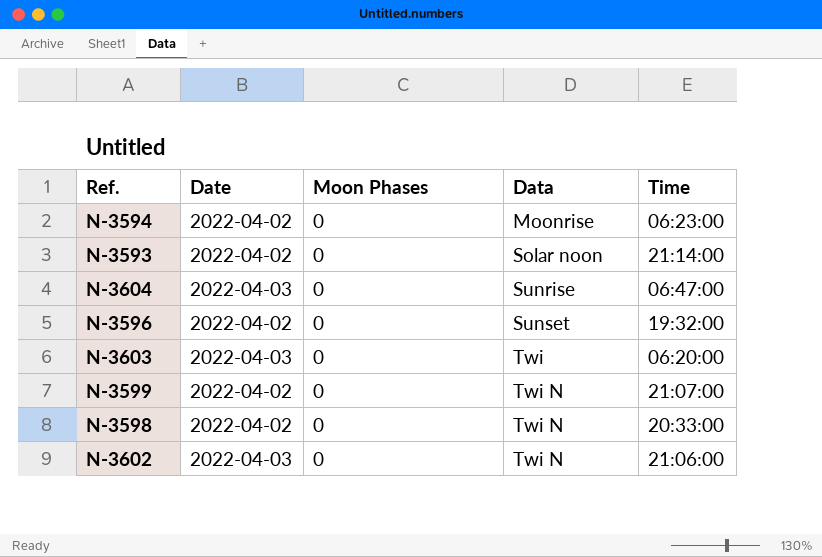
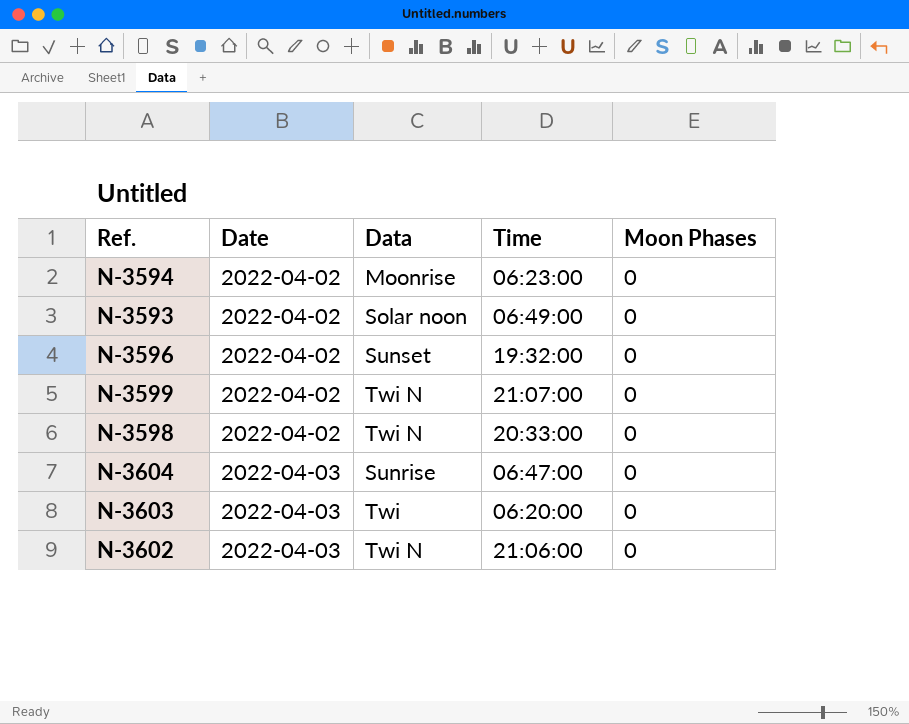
row order: Data ascending -> Date ascending
column Moon Phases | position: 3 -> 5
N-3593 | Time: 21:14:00 -> 06:49:00

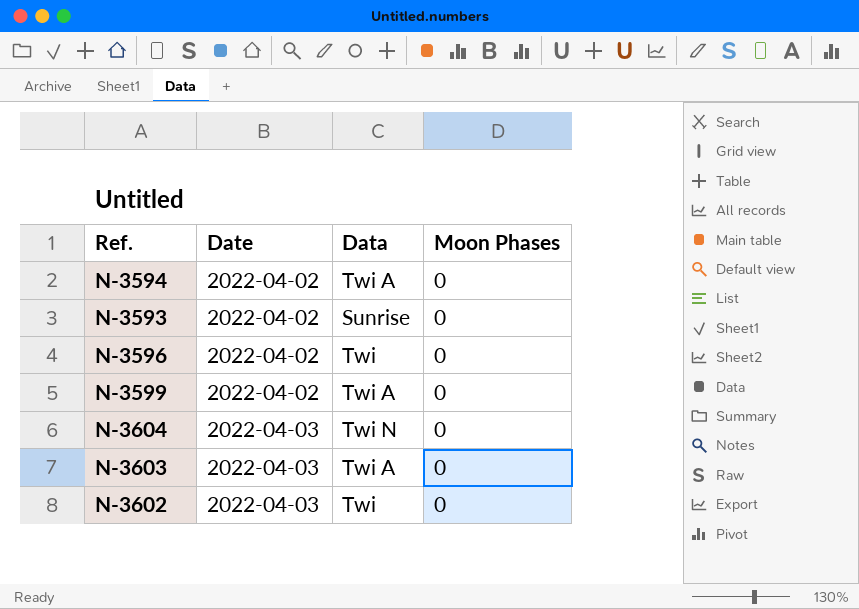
column Time | position: 4 -> none
row N-3598: 2022-04-02 | Twi N | 20:33:00 | 0 -> none
N-3594 | Data: Moonrise -> Twi A
N-3593 | Data: Solar noon -> Sunrise
N-3596 | Data: Sunset -> Twi
N-3599 | Data: Twi N -> Twi A
N-3604 | Data: Sunrise -> Twi N
N-3603 | Data: Twi -> Twi A
N-3602 | Data: Twi N -> Twi

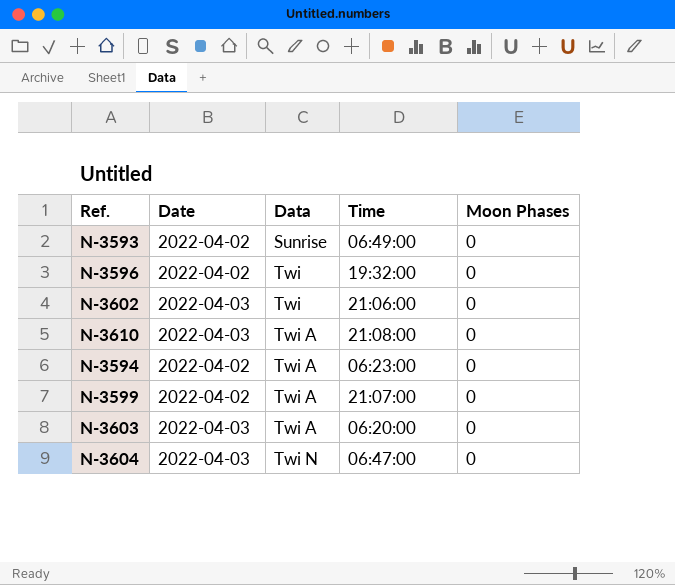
row order: Date ascending -> Data ascending
column Time | position: none -> 4
row N-3610: none -> 2022-04-03 | Twi A | 21:08:00 | 0

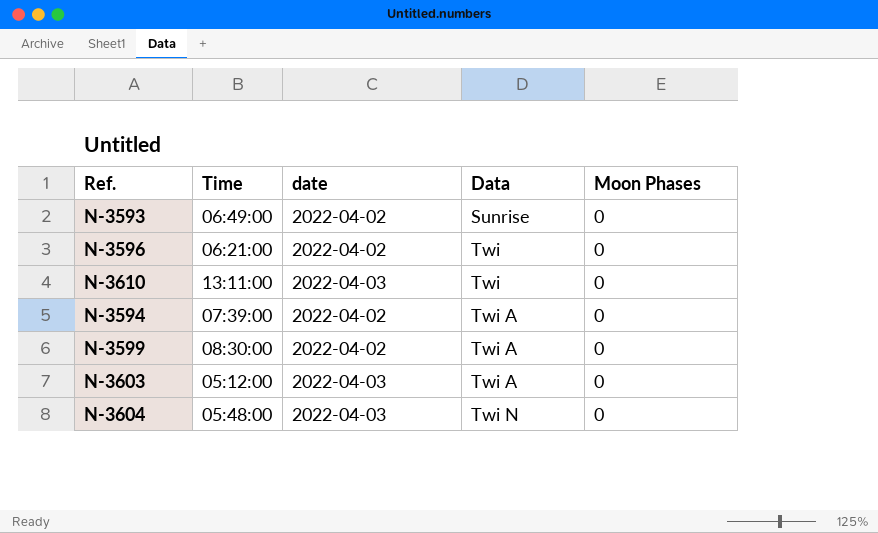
column Time | position: 4 -> 2
column name: Date -> date
row N-3602: 2022-04-03 | Twi | 21:06:00 | 0 -> none
N-3596 | Time: 19:32:00 -> 06:21:00
N-3610 | Time: 21:08:00 -> 13:11:00
N-3610 | Data: Twi A -> Twi
N-3594 | Time: 06:23:00 -> 07:39:00
N-3599 | Time: 21:07:00 -> 08:30:00
N-3603 | Time: 06:20:00 -> 05:12:00
N-3604 | Time: 06:47:00 -> 05:48:00

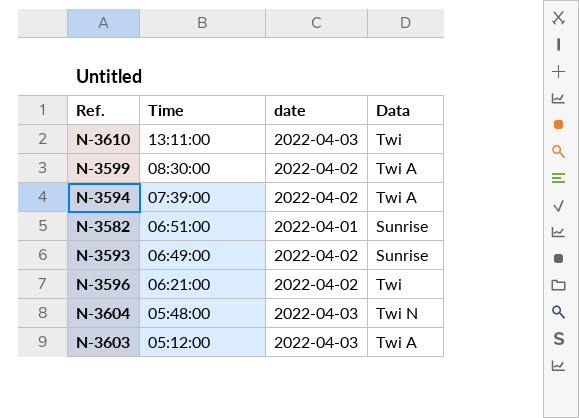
row order: Data ascending -> Time descending
column Moon Phases | position: 5 -> none
row N-3582: none -> 06:51:00 | 2022-04-01 | Sunrise

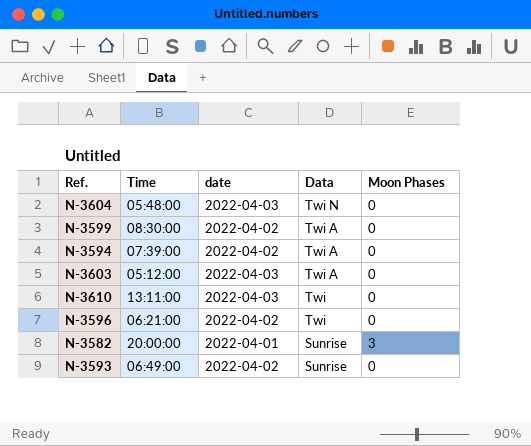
row order: Time descending -> Data descending
column Moon Phases | position: none -> 5
N-3582 | Time: 06:51:00 -> 20:00:00

